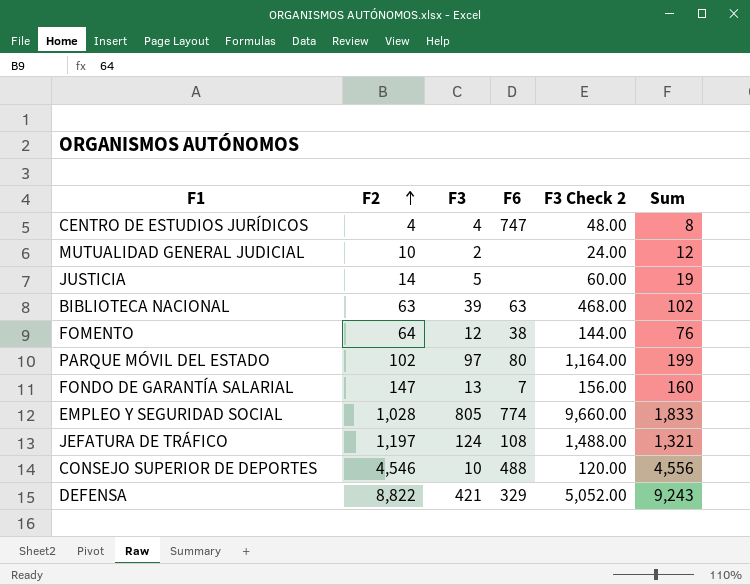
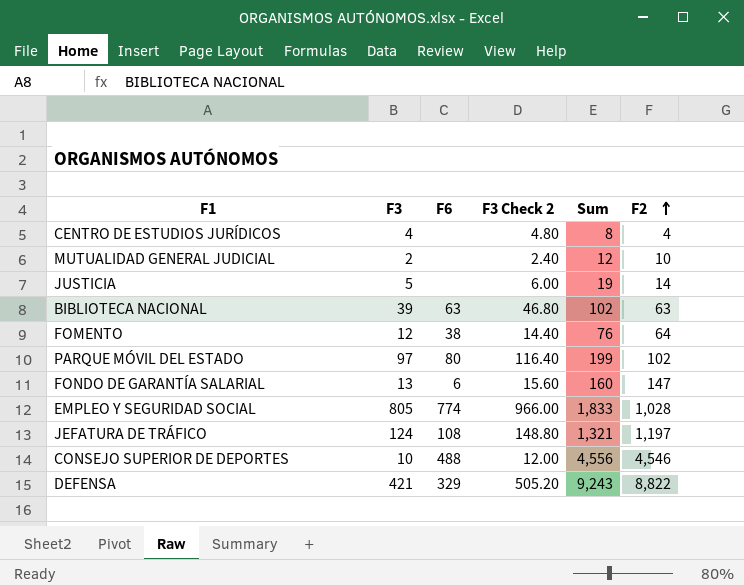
column F3 Check 2 | formula: [F3] * 12 -> [F3] * 1.2
column F2 | position: 2 -> 6
CENTRO DE ESTUDIOS JURÍDICOS | F6: 747 -> none
FONDO DE GARANTÍA SALARIAL | F6: 7 -> 6

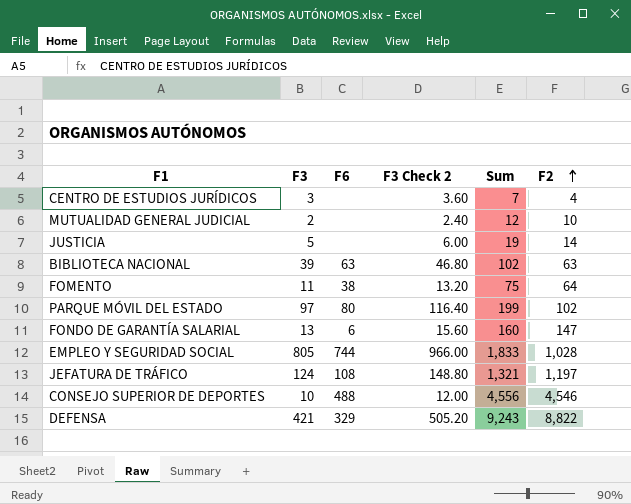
CENTRO DE ESTUDIOS JURÍDICOS | F3: 4 -> 3
CENTRO DE ESTUDIOS JURÍDICOS | F3 Check 2: 4.80 -> 3.60
CENTRO DE ESTUDIOS JURÍDICOS | Sum: 8 -> 7
FOMENTO | F3: 12 -> 11
FOMENTO | F3 Check 2: 14.40 -> 13.20
FOMENTO | Sum: 76 -> 75
EMPLEO Y SEGURIDAD SOCIAL | F6: 774 -> 744

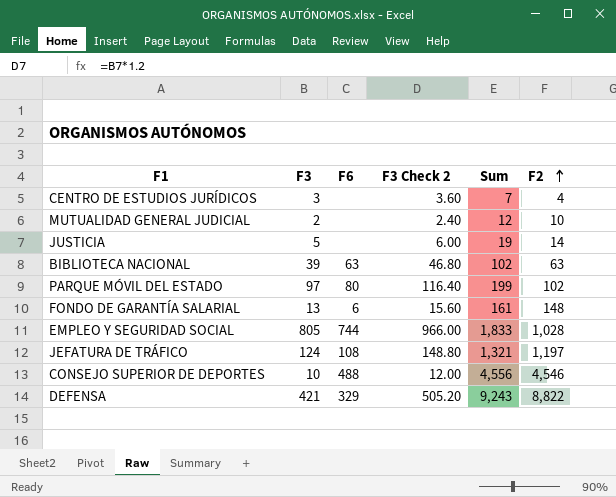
row FOMENTO: 11 | 38 | 13.20 | 75 | 64 -> none
FONDO DE GARANTÍA SALARIAL | Sum: 160 -> 161
FONDO DE GARANTÍA SALARIAL | F2: 147 -> 148

